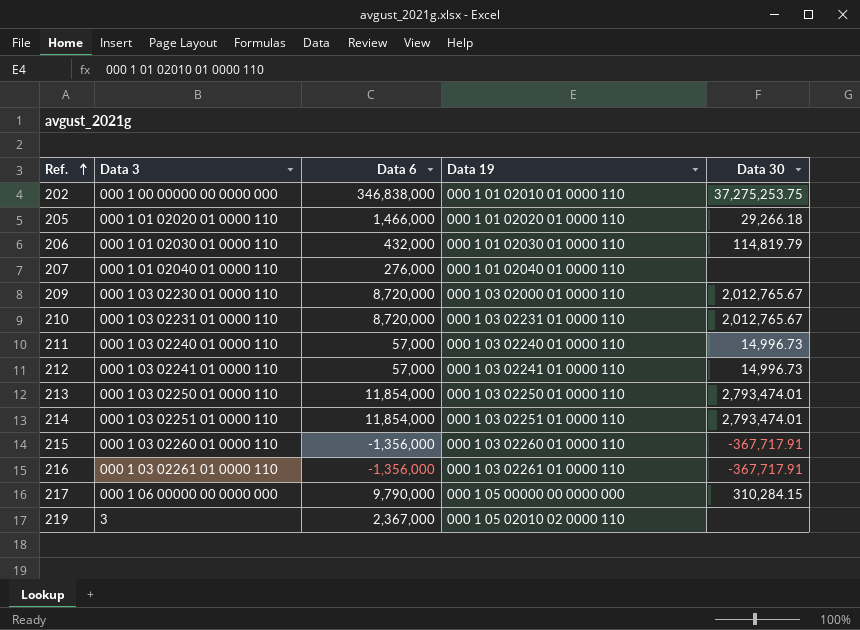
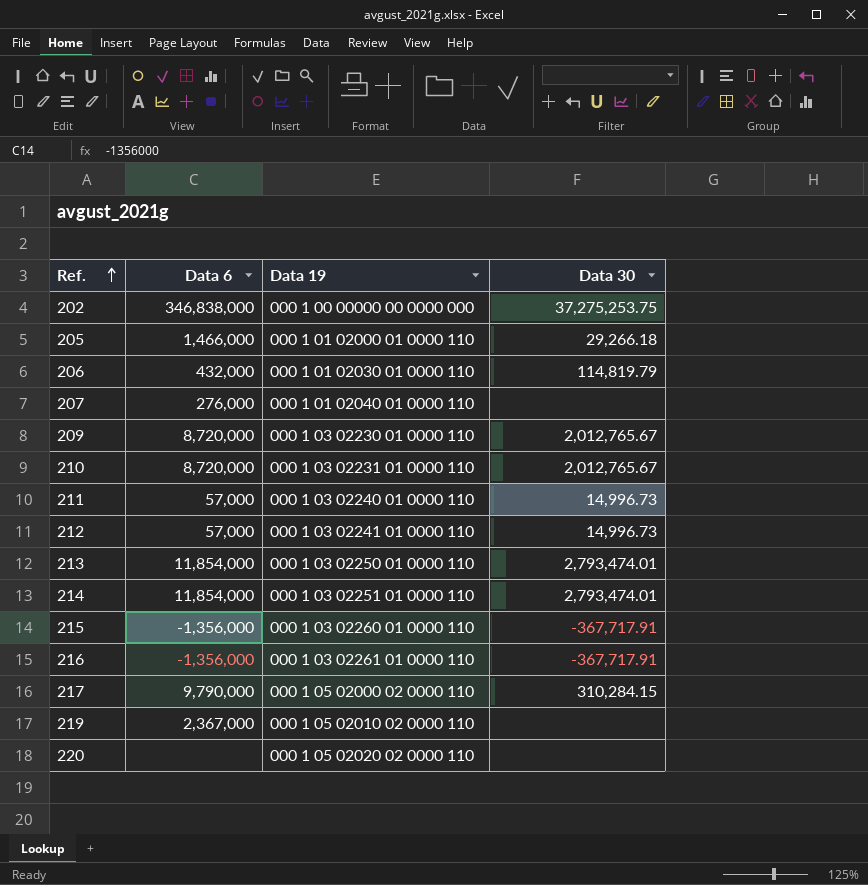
column Data 3 | position: 2 -> none
202 | Data 19: 000 1 01 02010 01 0000 110 -> 000 1 00 00000 00 0000 000
205 | Data 19: 000 1 01 02020 01 0000 110 -> 000 1 01 02000 01 0000 110
209 | Data 19: 000 1 03 02000 01 0000 110 -> 000 1 03 02230 01 0000 110
217 | Data 19: 000 1 05 00000 00 0000 000 -> 000 1 05 02000 02 0000 110
row 220: none -> none | 000 1 05 02020 02 0000 110 | none

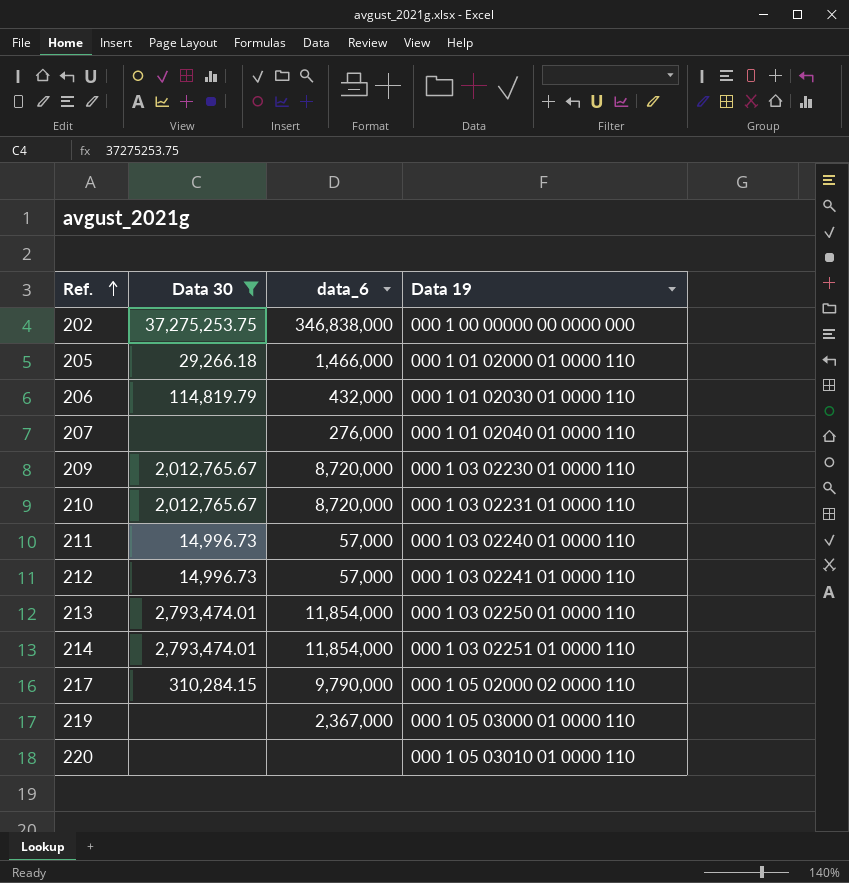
filter: none -> Data 30 != -367,717.91
column Data 30 | position: 4 -> 2
column name: Data 6 -> data_6
219 | Data 19: 000 1 05 02010 02 0000 110 -> 000 1 05 03000 01 0000 110
220 | Data 19: 000 1 05 02020 02 0000 110 -> 000 1 05 03010 01 0000 110

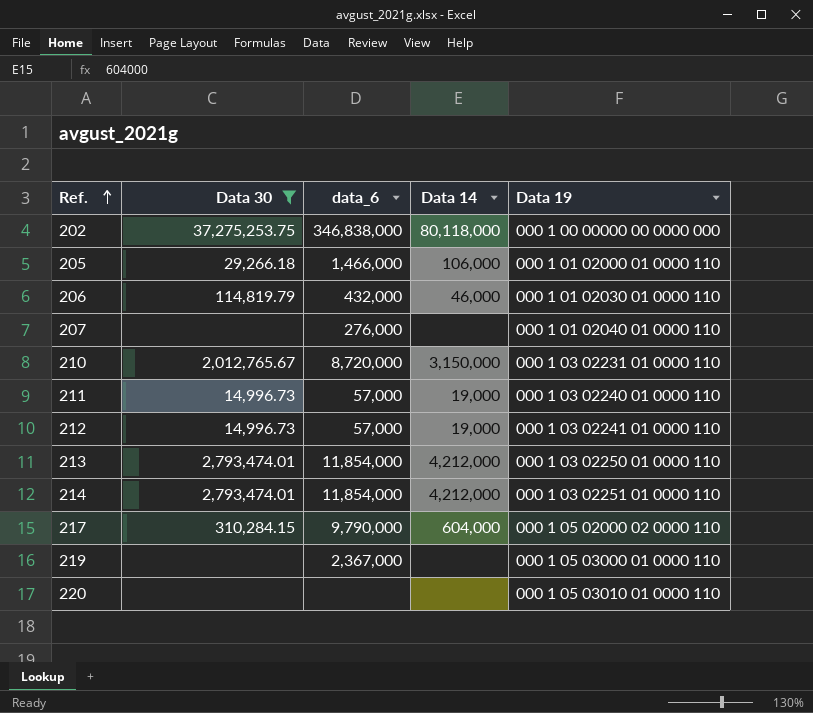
column Data 14 | position: none -> 4
row 209: 2,012,765.67 | 8,720,000 | 000 1 03 02230 01 0000 110 -> none

